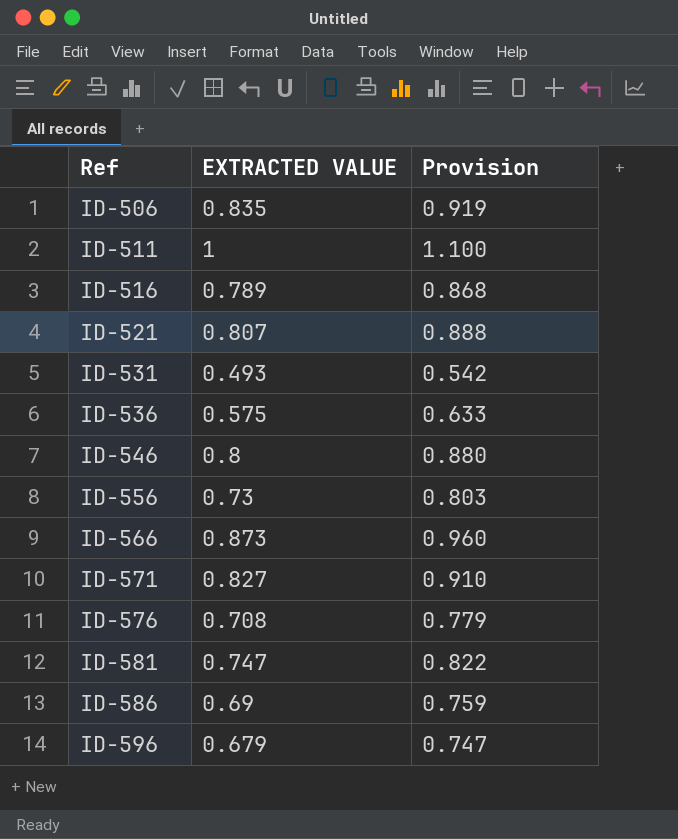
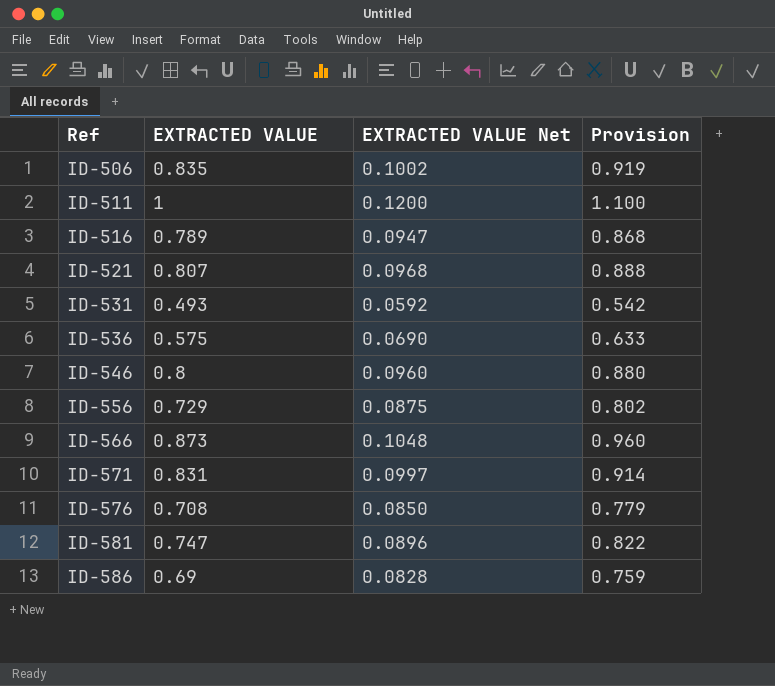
column EXTRACTED VALUE Net | formula: none -> [EXTRACTED VALUE] * 0.12
row ID-596: 0.679 | 0.747 -> none
ID-556 | EXTRACTED VALUE: 0.73 -> 0.729
ID-556 | Provision: 0.803 -> 0.802
ID-571 | EXTRACTED VALUE: 0.827 -> 0.831
ID-571 | Provision: 0.910 -> 0.914

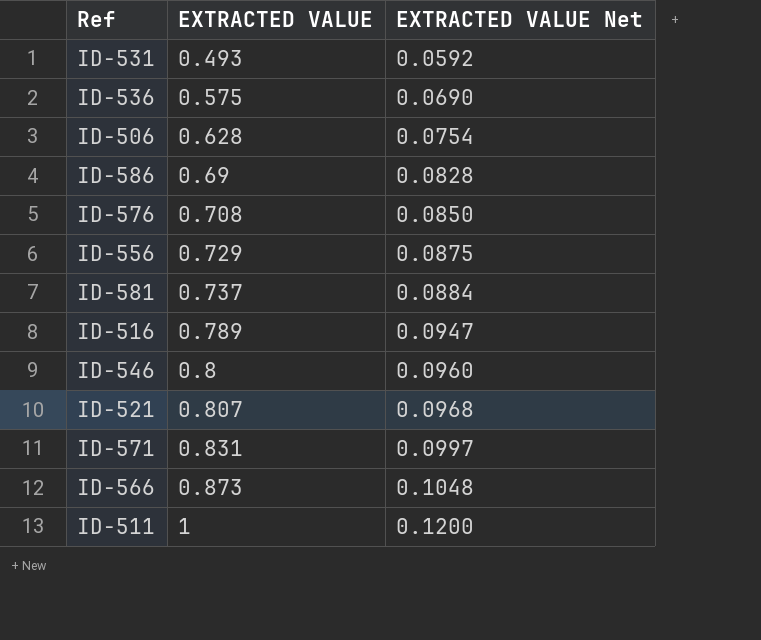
row order: Ref ascending -> EXTRACTED VALUE ascending
column Provision | formula: [EXTRACTED VALUE] * 1.1 -> none
ID-506 | EXTRACTED VALUE: 0.835 -> 0.628
ID-506 | EXTRACTED VALUE Net: 0.1002 -> 0.0754
ID-581 | EXTRACTED VALUE: 0.747 -> 0.737
ID-581 | EXTRACTED VALUE Net: 0.0896 -> 0.0884

